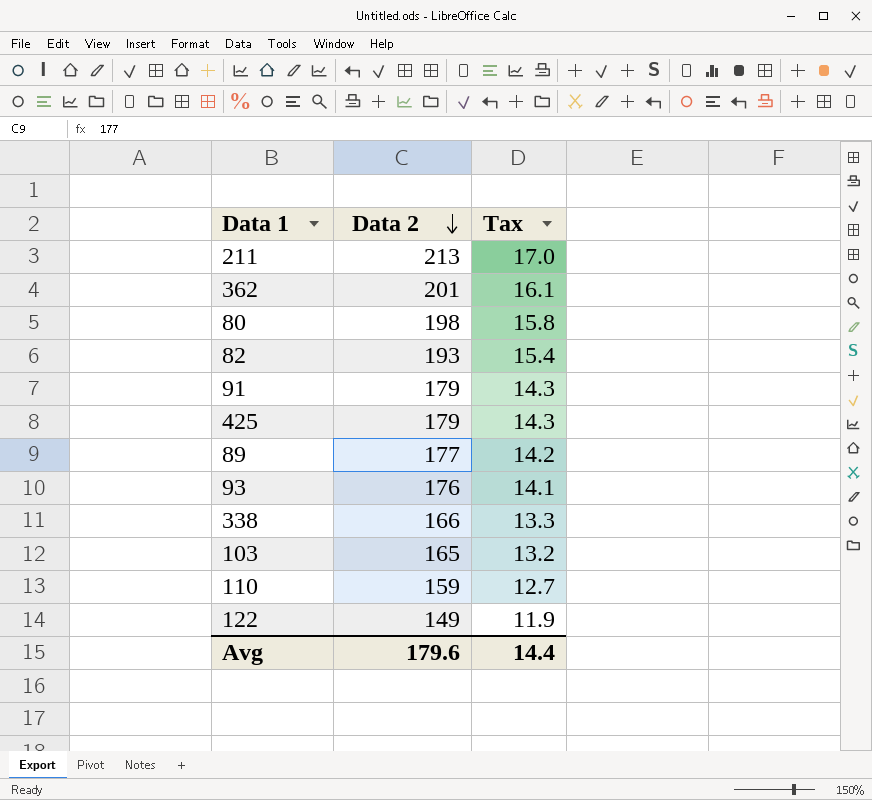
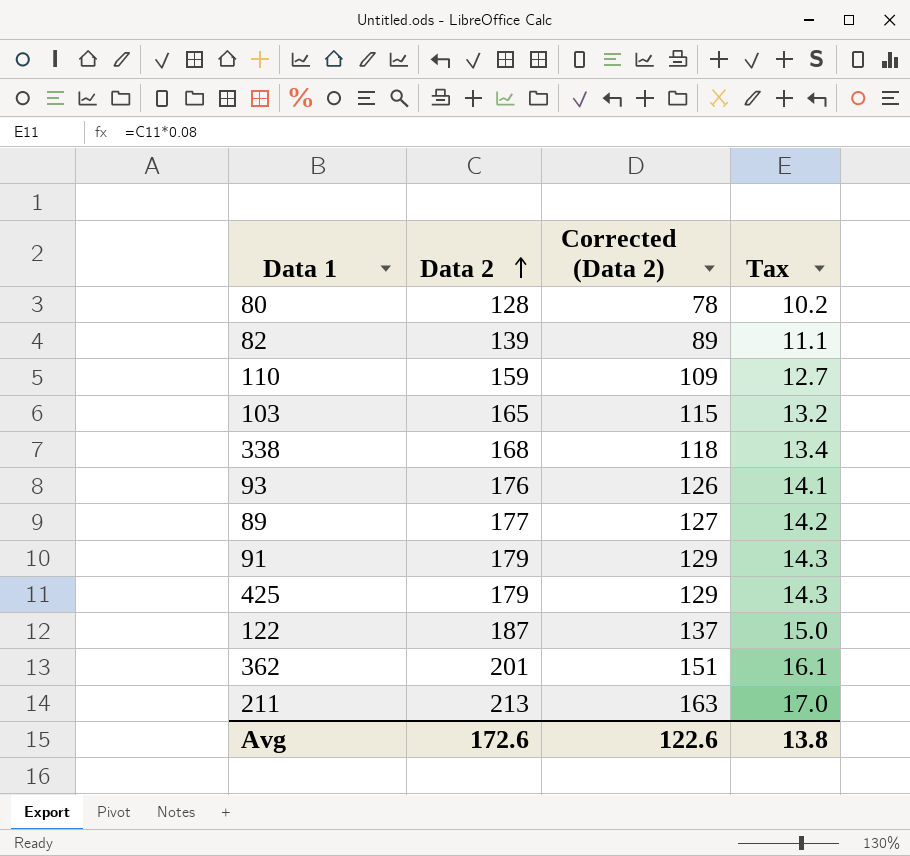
row order: Data 2 descending -> Data 2 ascending
column Corrected (Data 2) | formula: none -> [Data 2] - 50
80 | Data 2: 198 -> 128
80 | Tax: 15.8 -> 10.2
82 | Data 2: 193 -> 139
82 | Tax: 15.4 -> 11.1
338 | Data 2: 166 -> 168
338 | Tax: 13.3 -> 13.4
122 | Data 2: 149 -> 187
122 | Tax: 11.9 -> 15.0
Avg | Data 2: 179.6 -> 172.6
Avg | Tax: 14.4 -> 13.8

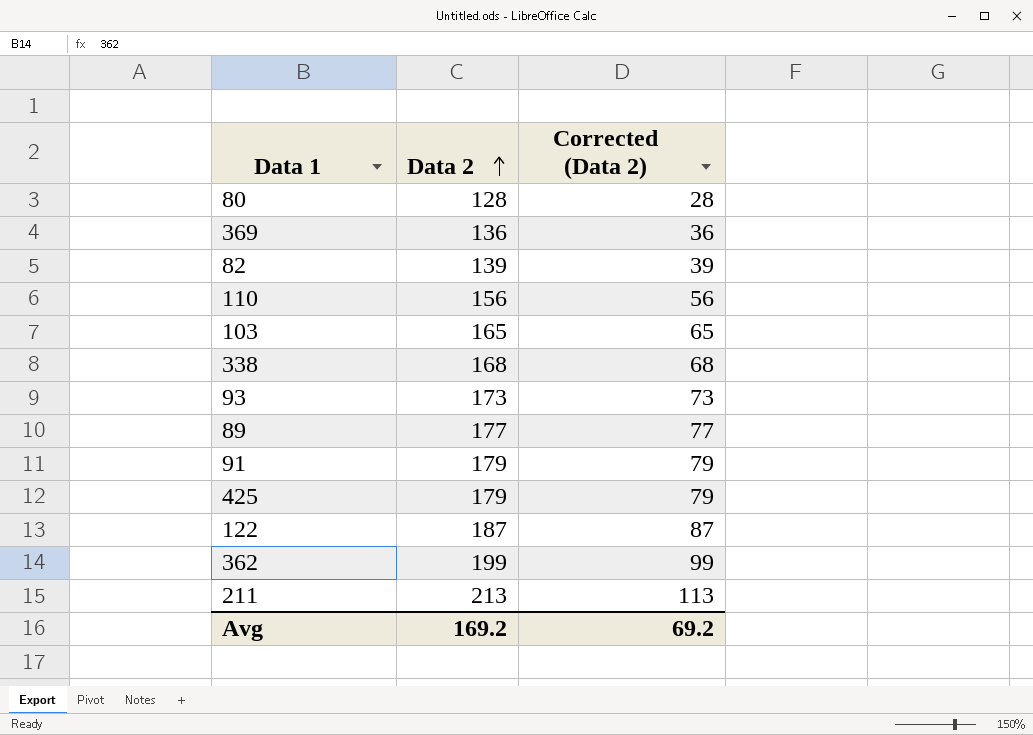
column Tax | formula: [Data 2] * 0.08 -> none
column Corrected (Data 2) | formula: [Data 2] - 50 -> [Data 2] - 100
row 369: none -> 136 | 36
110 | Data 2: 159 -> 156
93 | Data 2: 176 -> 173
362 | Data 2: 201 -> 199
Avg | Data 2: 172.6 -> 169.2
Avg | Corrected (Data 2): 122.6 -> 69.2

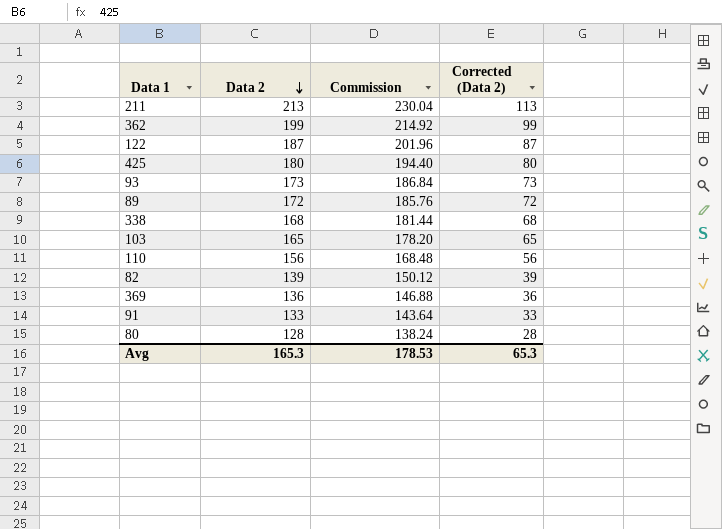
row order: Data 2 ascending -> Data 2 descending
column Commission | formula: none -> [Data 2] * 1.08
425 | Data 2: 179 -> 180
425 | Corrected (Data 2): 79 -> 80
89 | Data 2: 177 -> 172
89 | Corrected (Data 2): 77 -> 72
91 | Data 2: 179 -> 133
91 | Corrected (Data 2): 79 -> 33
Avg | Data 2: 169.2 -> 165.3
Avg | Corrected (Data 2): 69.2 -> 65.3

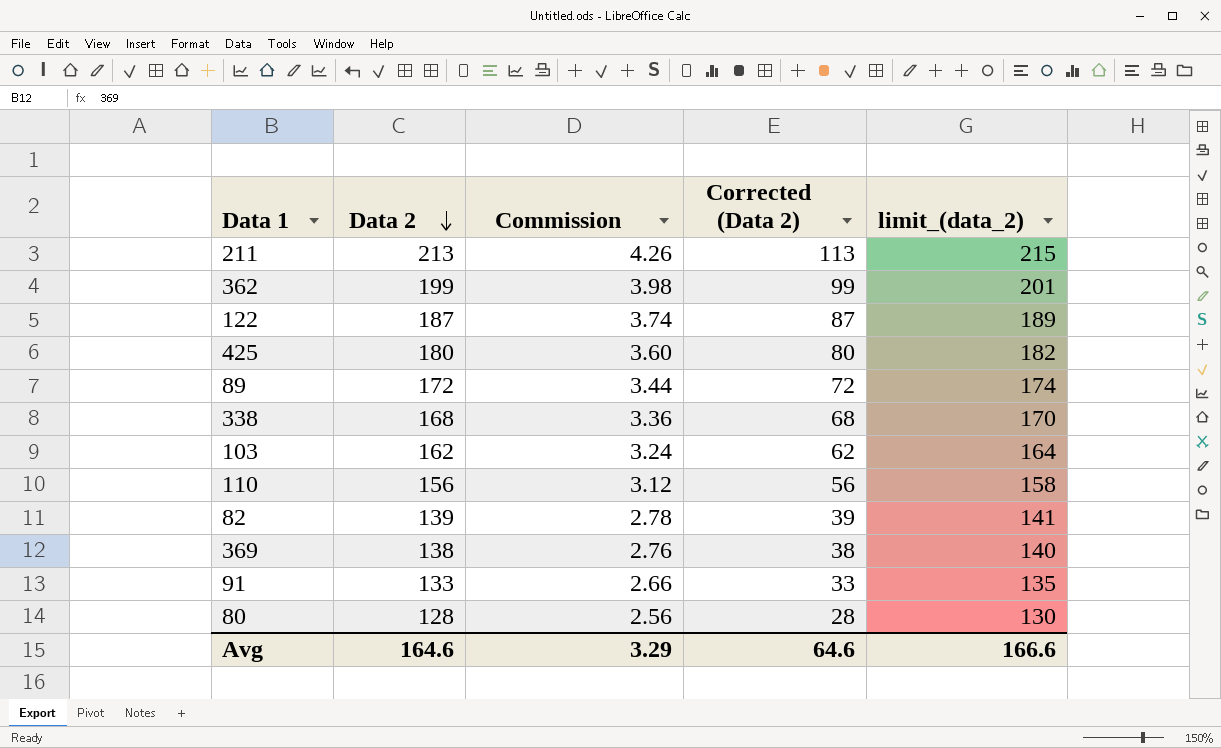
column Commission | formula: [Data 2] * 1.08 -> [Data 2] * 0.02
column limit_(data_2) | formula: none -> [Data 2] + 2
row 93: 173 | 186.84 | 73 -> none
103 | Data 2: 165 -> 162
103 | Corrected (Data 2): 65 -> 62
369 | Data 2: 136 -> 138
369 | Corrected (Data 2): 36 -> 38
Avg | Data 2: 165.3 -> 164.6
Avg | Commission: 178.53 -> 3.29
Avg | Corrected (Data 2): 65.3 -> 64.6

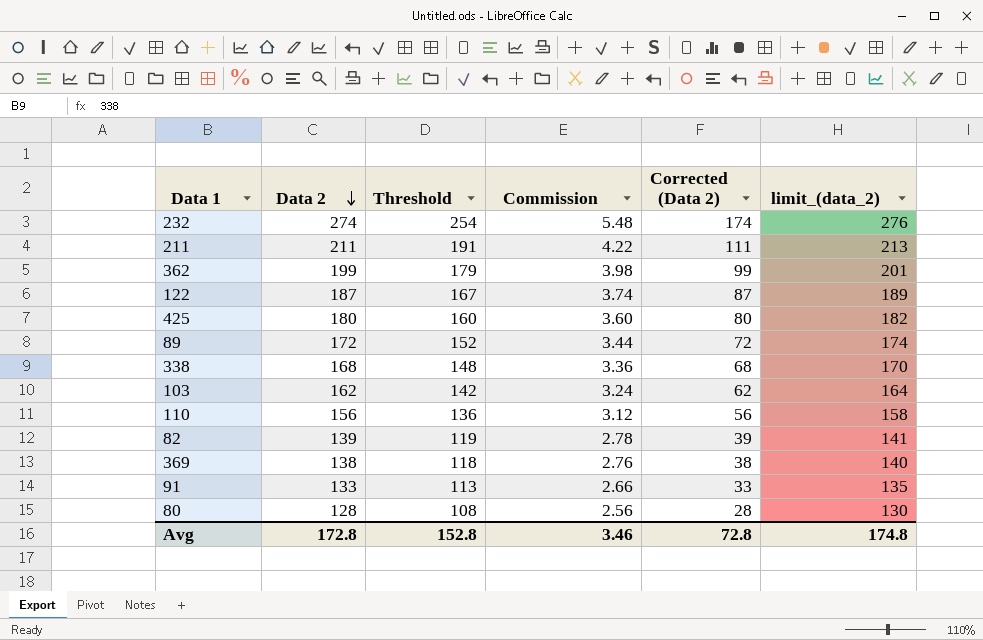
column Threshold | formula: none -> [Data 2] - 20
row 232: none -> 274 | 254 | 5.48 | 174 | 276
211 | Data 2: 213 -> 211
211 | Commission: 4.26 -> 4.22
211 | Corrected (Data 2): 113 -> 111
211 | limit_(data_2): 215 -> 213
Avg | Data 2: 164.6 -> 172.8
Avg | Commission: 3.29 -> 3.46
Avg | Corrected (Data 2): 64.6 -> 72.8
Avg | limit_(data_2): 166.6 -> 174.8

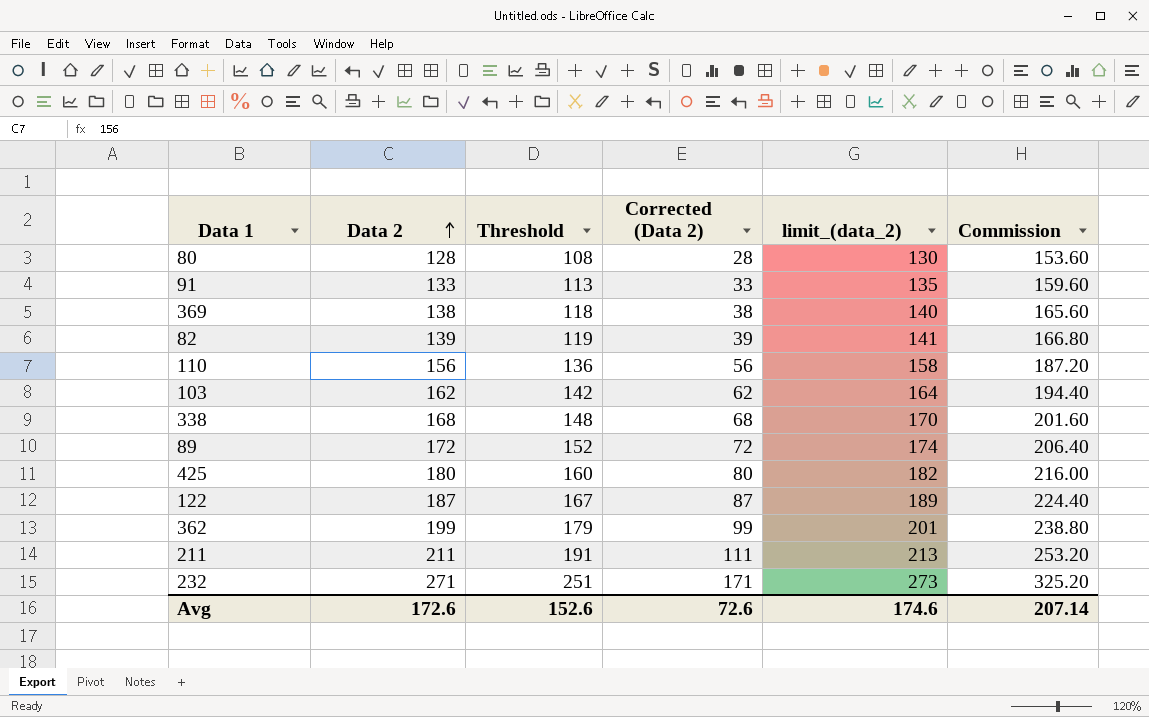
row order: Data 2 descending -> Data 2 ascending
column Commission | formula: [Data 2] * 0.02 -> [Data 2] * 1.2
column Commission | position: 4 -> 6
232 | Data 2: 274 -> 271
232 | Threshold: 254 -> 251
232 | Corrected (Data 2): 174 -> 171
232 | limit_(data_2): 276 -> 273
Avg | Data 2: 172.8 -> 172.6
Avg | Threshold: 152.8 -> 152.6
Avg | Corrected (Data 2): 72.8 -> 72.6
Avg | limit_(data_2): 174.8 -> 174.6
Avg | Commission: 3.46 -> 207.14

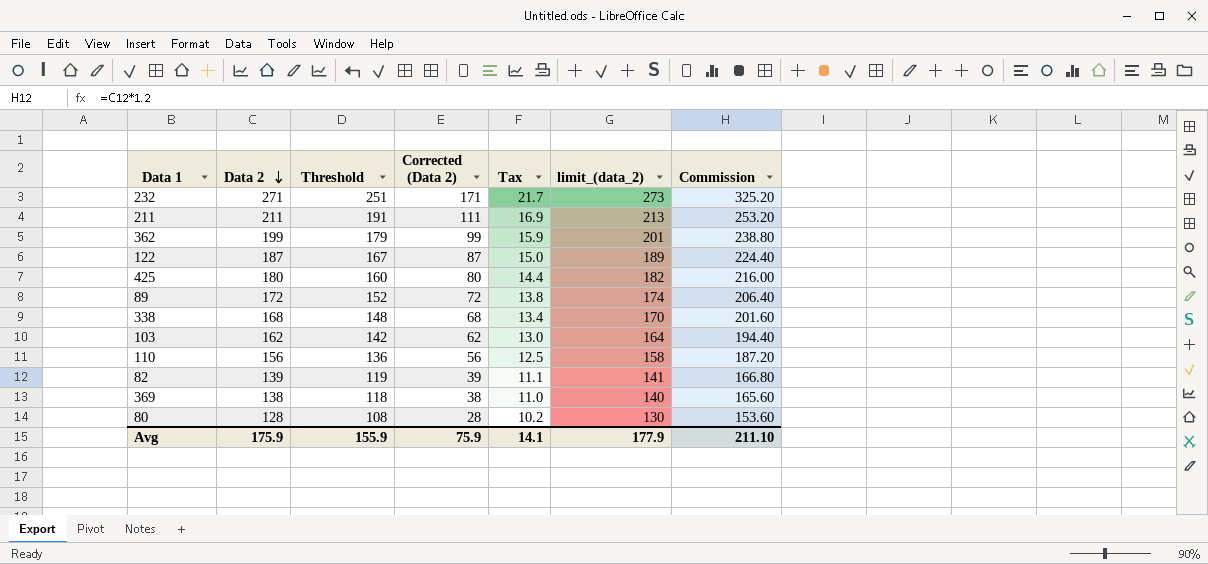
row order: Data 2 ascending -> Data 2 descending
column Tax | formula: none -> [Data 2] * 0.08
row 91: 133 | 113 | 33 | 135 | 159.60 -> none
Avg | Data 2: 172.6 -> 175.9
Avg | Threshold: 152.6 -> 155.9
Avg | Corrected (Data 2): 72.6 -> 75.9
Avg | limit_(data_2): 174.6 -> 177.9
Avg | Commission: 207.14 -> 211.10

